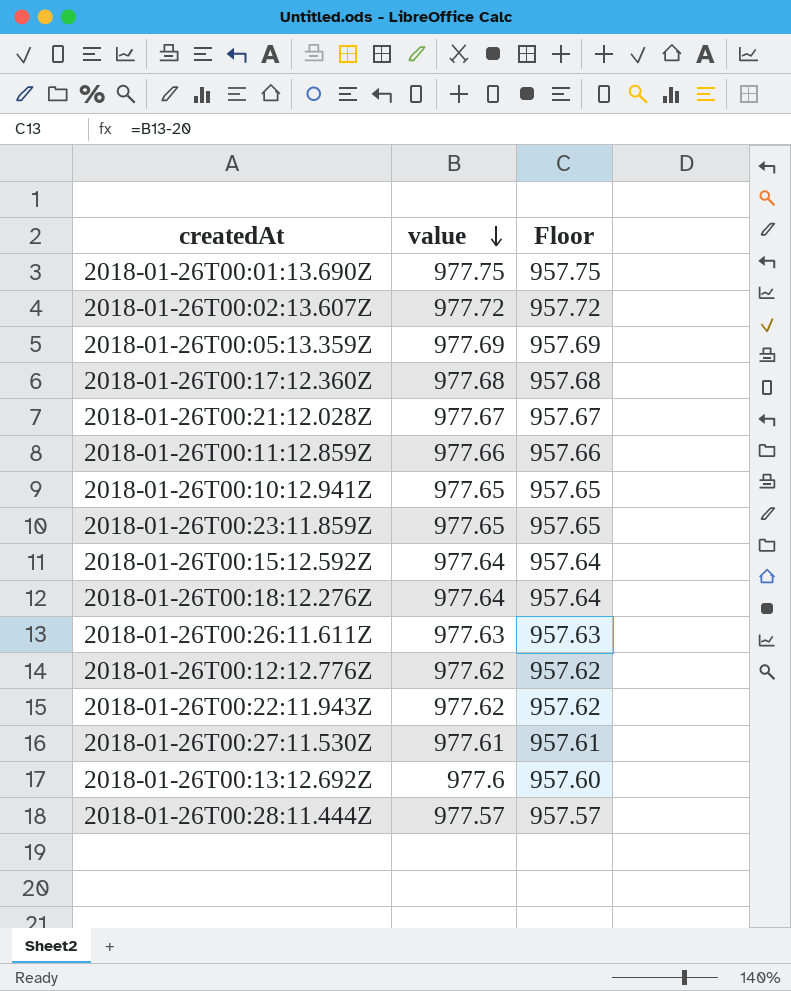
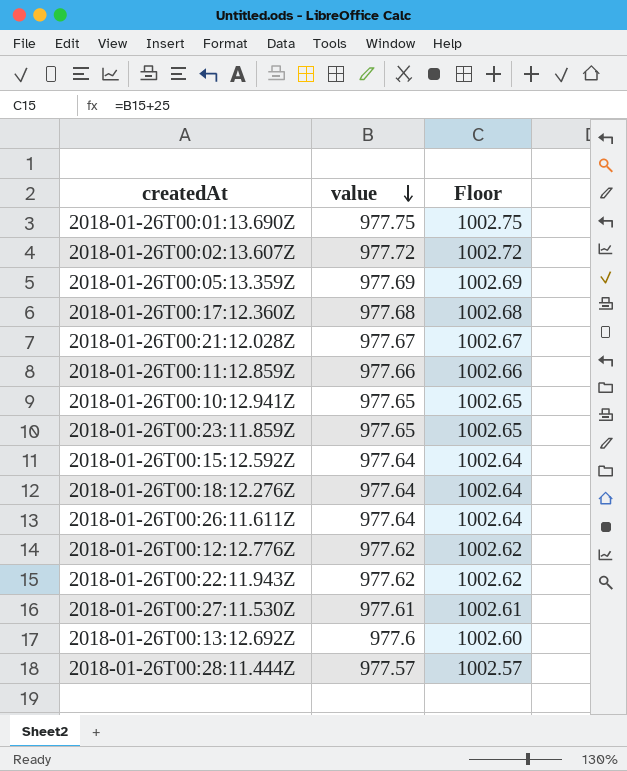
column Floor | formula: [value] - 20 -> [value] + 25
2018-01-26T00:26:11.611Z | value: 977.63 -> 977.64

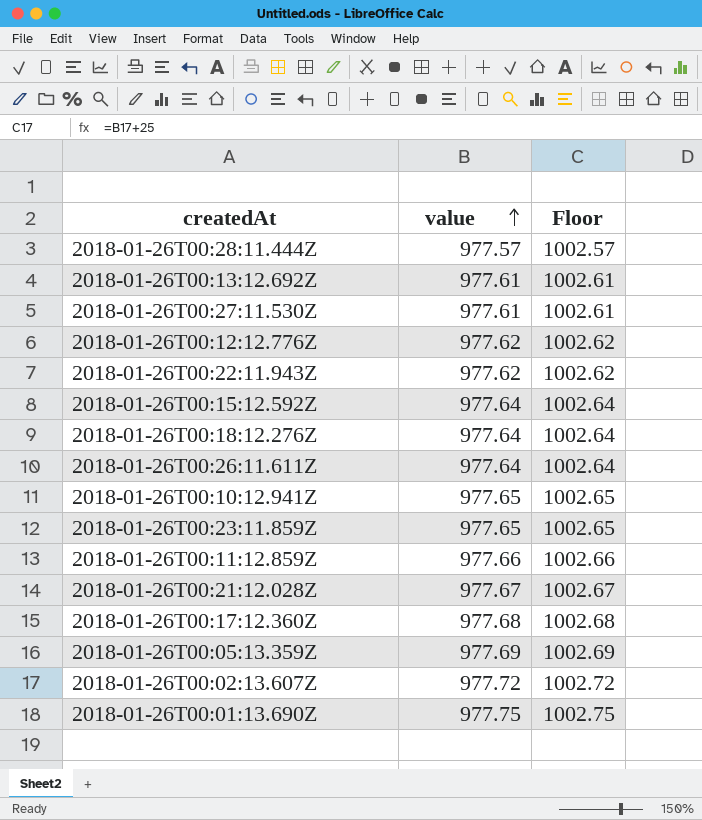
row order: value descending -> value ascending
2018-01-26T00:13:12.692Z | value: 977.6 -> 977.61
2018-01-26T00:13:12.692Z | Floor: 1002.60 -> 1002.61

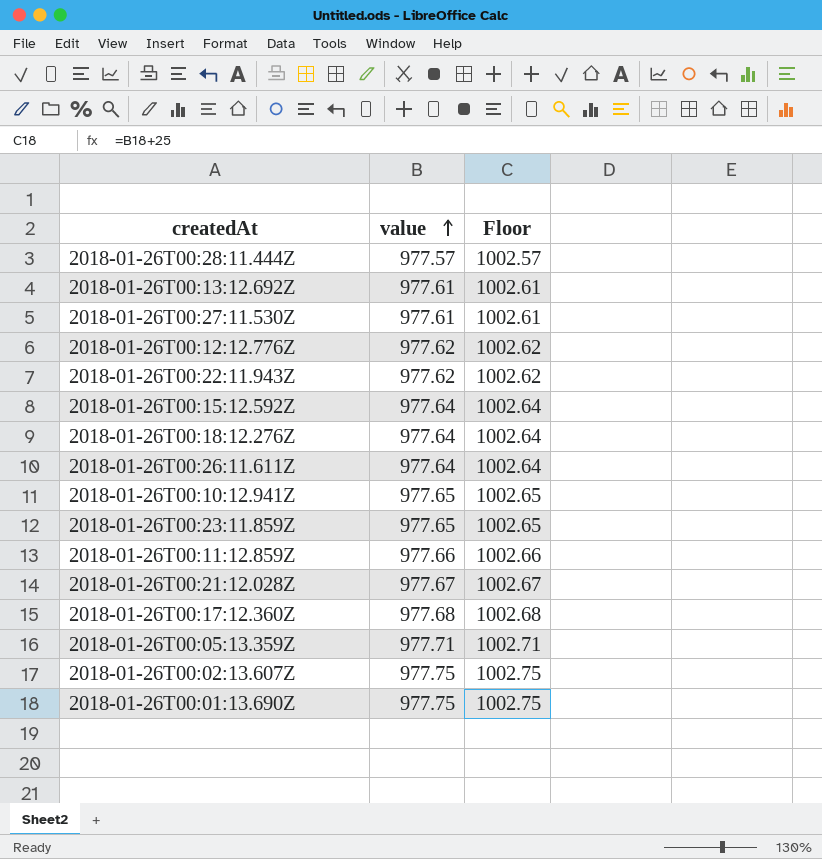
2018-01-26T00:05:13.359Z | value: 977.69 -> 977.71
2018-01-26T00:05:13.359Z | Floor: 1002.69 -> 1002.71
2018-01-26T00:02:13.607Z | value: 977.72 -> 977.75
2018-01-26T00:02:13.607Z | Floor: 1002.72 -> 1002.75

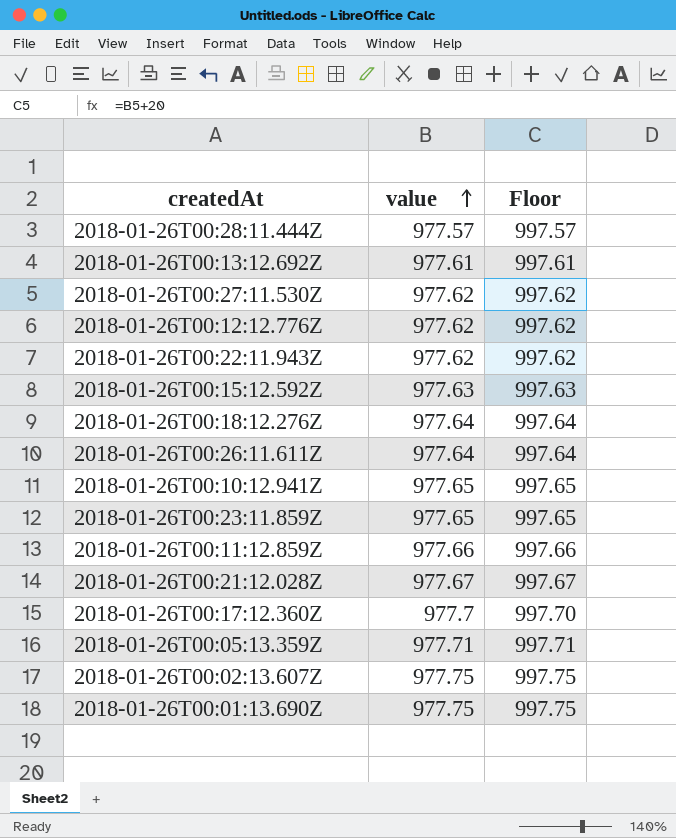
column Floor | formula: [value] + 25 -> [value] + 20
2018-01-26T00:27:11.530Z | value: 977.61 -> 977.62
2018-01-26T00:15:12.592Z | value: 977.64 -> 977.63
2018-01-26T00:17:12.360Z | value: 977.68 -> 977.7

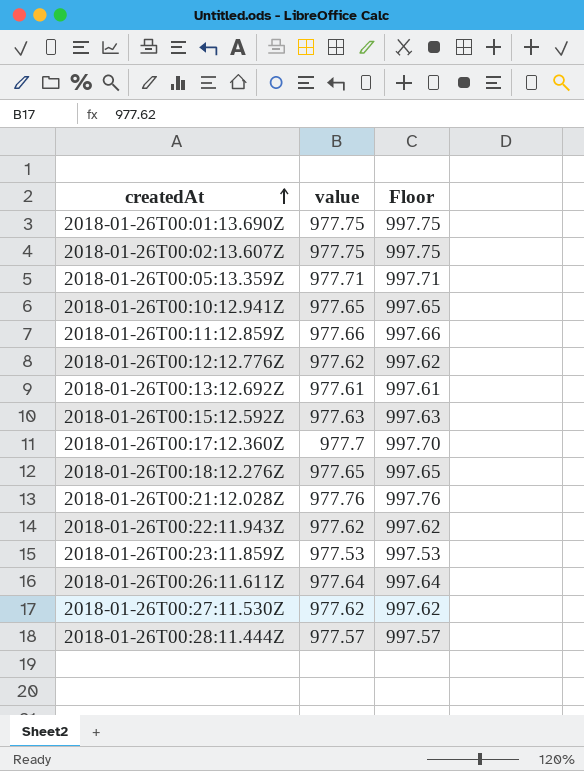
row order: value ascending -> createdAt ascending
2018-01-26T00:18:12.276Z | value: 977.64 -> 977.65
2018-01-26T00:18:12.276Z | Floor: 997.64 -> 997.65
2018-01-26T00:21:12.028Z | value: 977.67 -> 977.76
2018-01-26T00:21:12.028Z | Floor: 997.67 -> 997.76
2018-01-26T00:23:11.859Z | value: 977.65 -> 977.53
2018-01-26T00:23:11.859Z | Floor: 997.65 -> 997.53

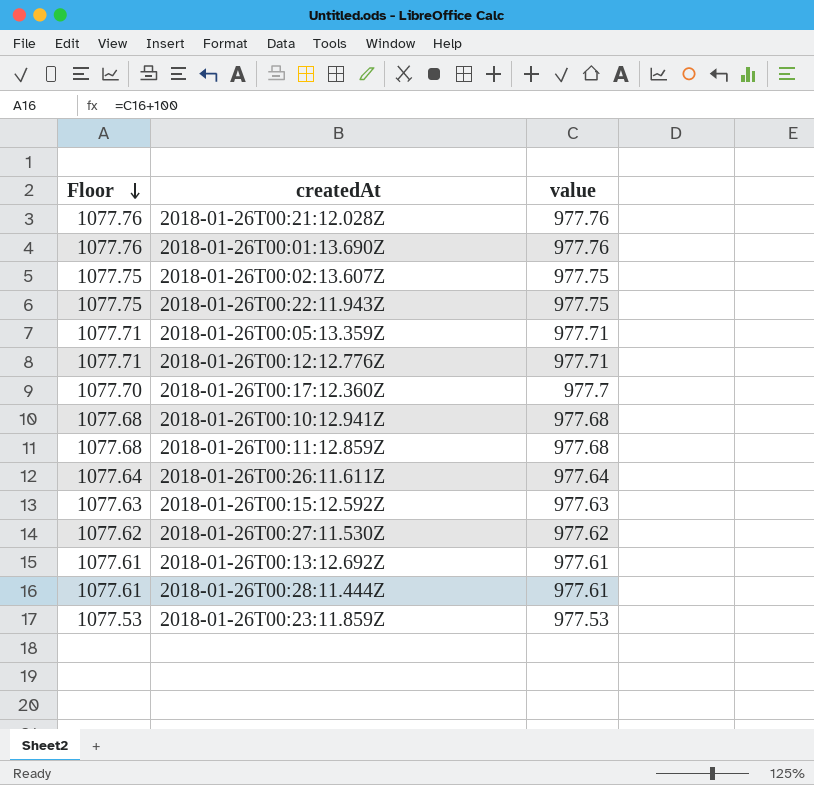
row order: createdAt ascending -> Floor descending
column Floor | formula: [value] + 20 -> [value] + 100
column Floor | position: 3 -> 1
row 2018-01-26T00:18:12.276Z: 977.65 | 997.65 -> none
2018-01-26T00:01:13.690Z | value: 977.75 -> 977.76
2018-01-26T00:22:11.943Z | value: 977.62 -> 977.75
2018-01-26T00:12:12.776Z | value: 977.62 -> 977.71
2018-01-26T00:10:12.941Z | value: 977.65 -> 977.68
2018-01-26T00:11:12.859Z | value: 977.66 -> 977.68
2018-01-26T00:28:11.444Z | value: 977.57 -> 977.61

